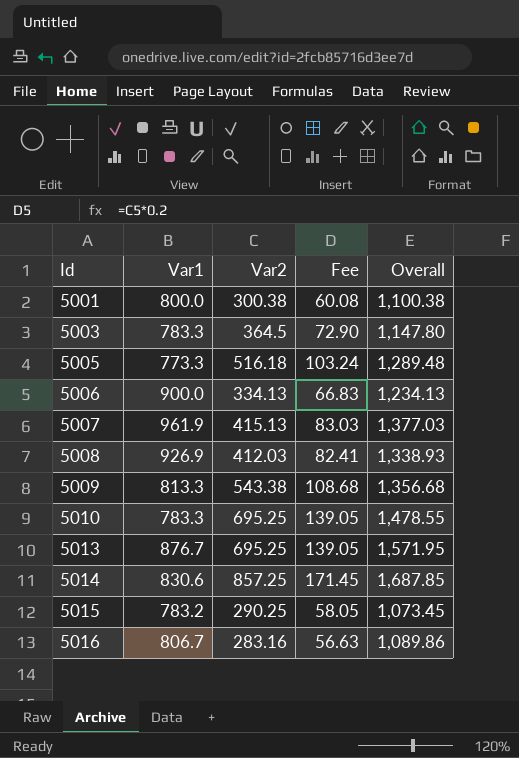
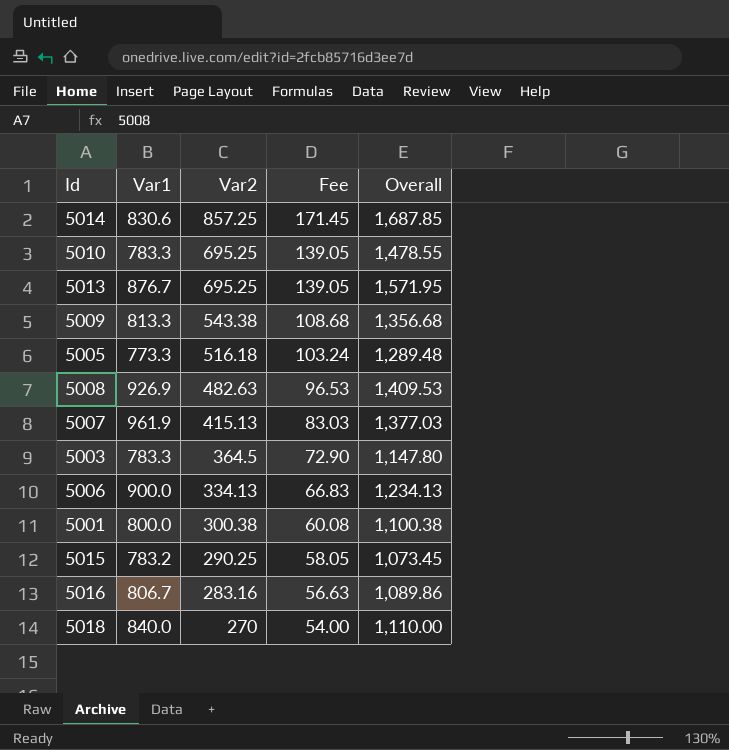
row order: Id ascending -> Var2 descending
5008 | Var2: 412.03 -> 482.63
5008 | Fee: 82.41 -> 96.53
5008 | Overall: 1,338.93 -> 1,409.53
row 5018: none -> 840.0 | 270 | 54.00 | 1,110.00

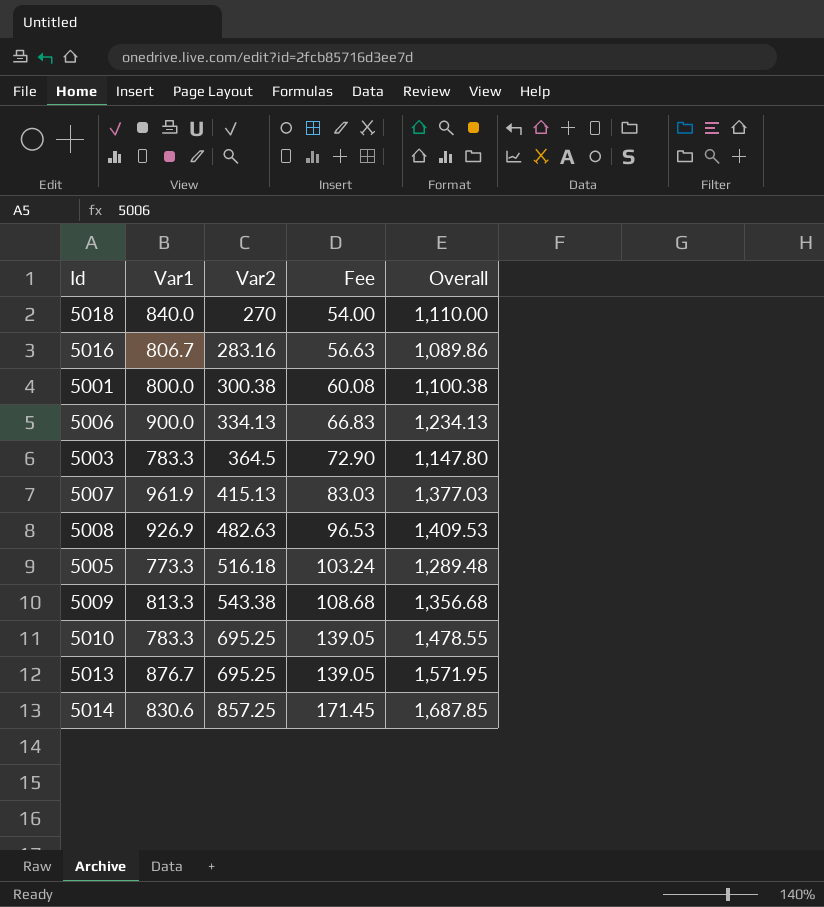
row order: Var2 descending -> Var2 ascending
row 5015: 783.2 | 290.25 | 58.05 | 1,073.45 -> none

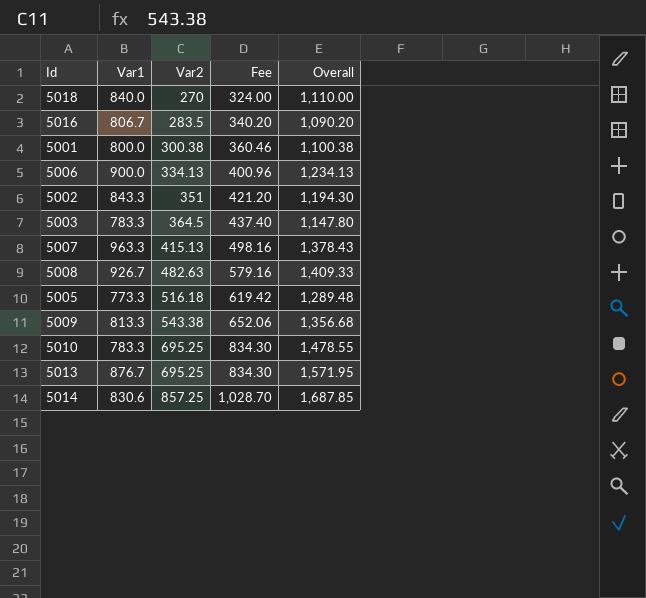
column Fee | formula: [Var2] * 0.2 -> [Var2] * 1.2
5016 | Var2: 283.16 -> 283.5
5016 | Overall: 1,089.86 -> 1,090.20
row 5002: none -> 843.3 | 351 | 421.20 | 1,194.30
5007 | Var1: 961.9 -> 963.3
5007 | Overall: 1,377.03 -> 1,378.43
5008 | Var1: 926.9 -> 926.7
5008 | Overall: 1,409.53 -> 1,409.33

